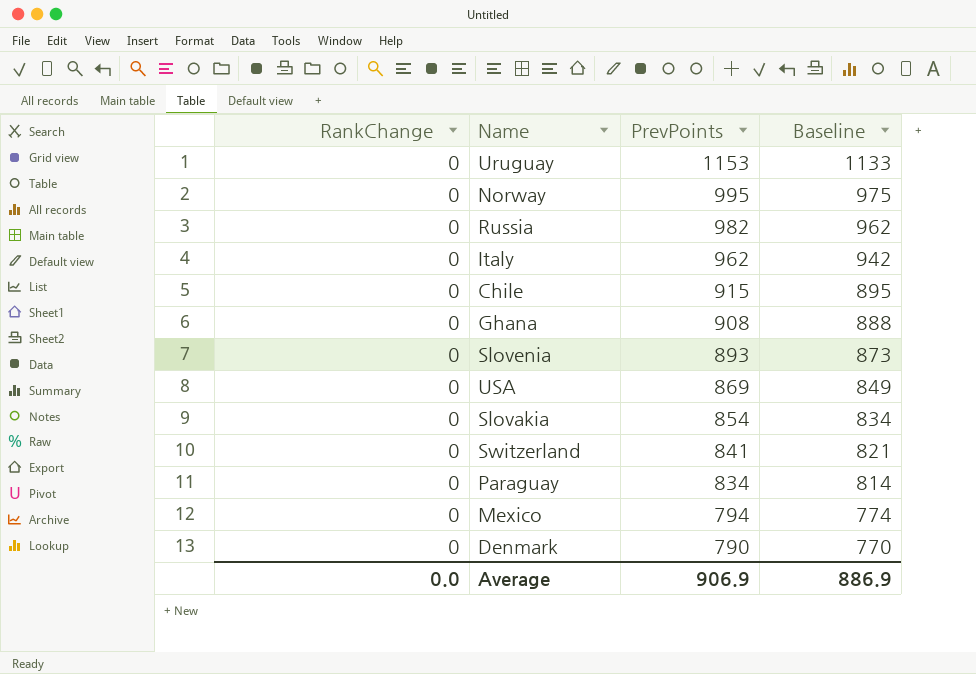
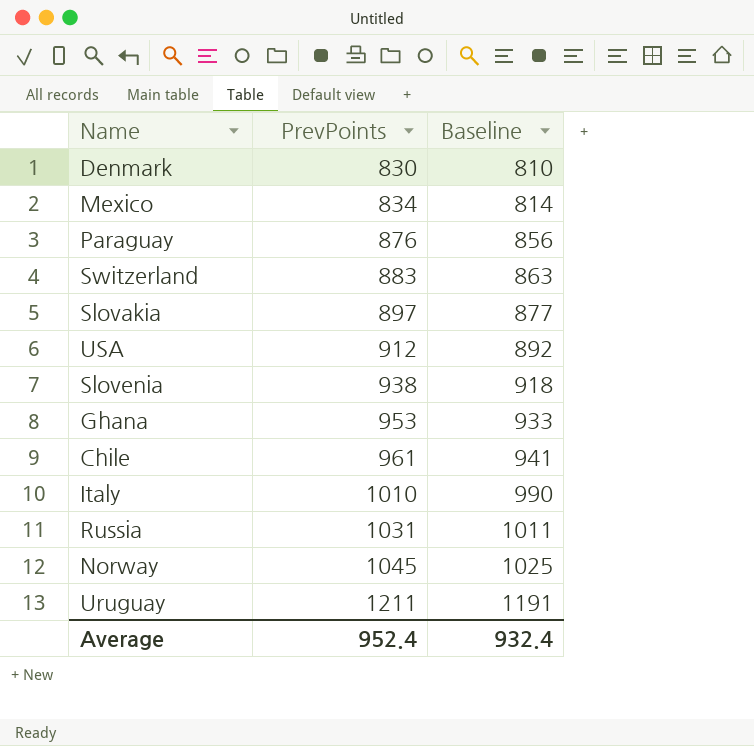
row order: PrevPoints descending -> PrevPoints ascending
column RankChange | position: 1 -> none
Denmark | PrevPoints: 790 -> 830
Denmark | Baseline: 770 -> 810
Mexico | PrevPoints: 794 -> 834
Mexico | Baseline: 774 -> 814
Paraguay | PrevPoints: 834 -> 876
Paraguay | Baseline: 814 -> 856
Switzerland | PrevPoints: 841 -> 883
Switzerland | Baseline: 821 -> 863
Slovakia | PrevPoints: 854 -> 897
Slovakia | Baseline: 834 -> 877
USA | PrevPoints: 869 -> 912
USA | Baseline: 849 -> 892
Slovenia | PrevPoints: 893 -> 938
Slovenia | Baseline: 873 -> 918
Ghana | PrevPoints: 908 -> 953
Ghana | Baseline: 888 -> 933
Chile | PrevPoints: 915 -> 961
Chile | Baseline: 895 -> 941
Italy | PrevPoints: 962 -> 1010
Italy | Baseline: 942 -> 990
Russia | PrevPoints: 982 -> 1031
Russia | Baseline: 962 -> 1011
Norway | PrevPoints: 995 -> 1045
Norway | Baseline: 975 -> 1025
Uruguay | PrevPoints: 1153 -> 1211
Uruguay | Baseline: 1133 -> 1191
Average | PrevPoints: 906.9 -> 952.4
Average | Baseline: 886.9 -> 932.4

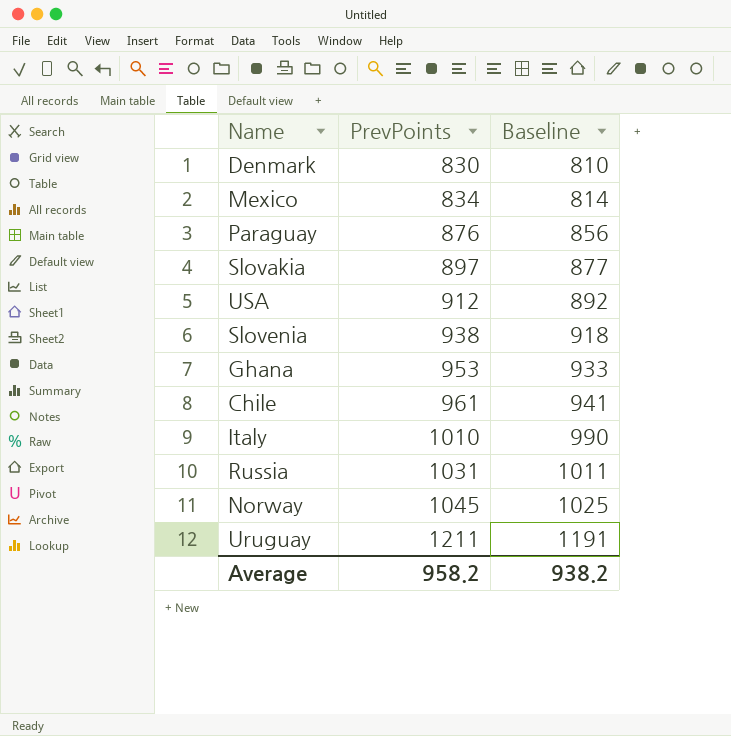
row Switzerland: 883 | 863 -> none
Average | PrevPoints: 952.4 -> 958.2
Average | Baseline: 932.4 -> 938.2

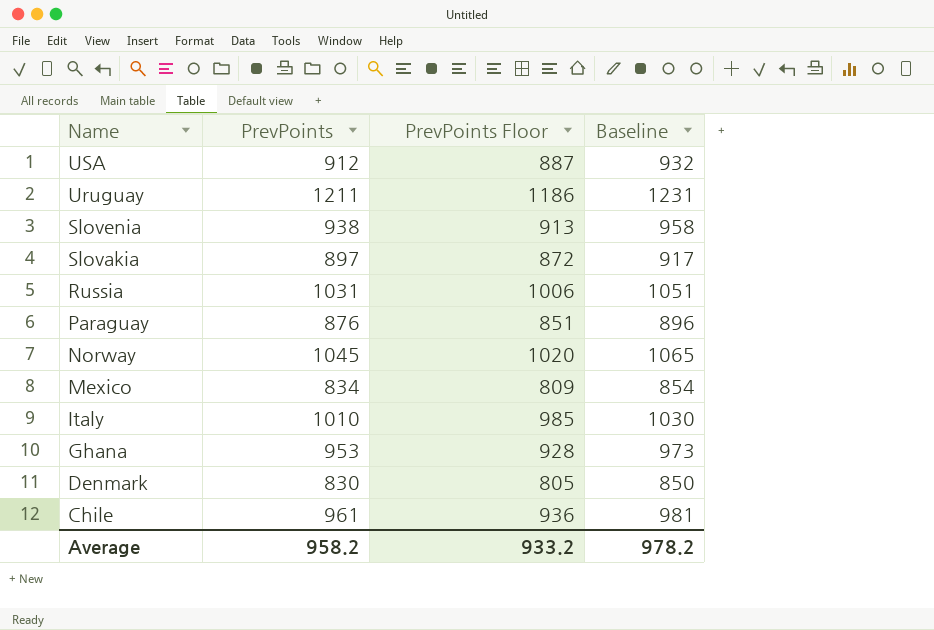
row order: PrevPoints ascending -> Name descending
column PrevPoints Floor | formula: none -> [PrevPoints] - 25
column Baseline | formula: [PrevPoints] - 20 -> [PrevPoints] + 20
Average | Baseline: 938.2 -> 978.2

